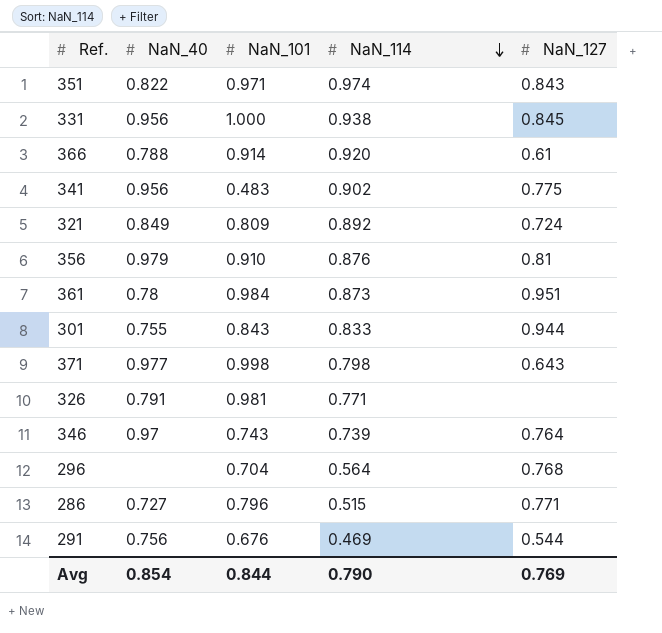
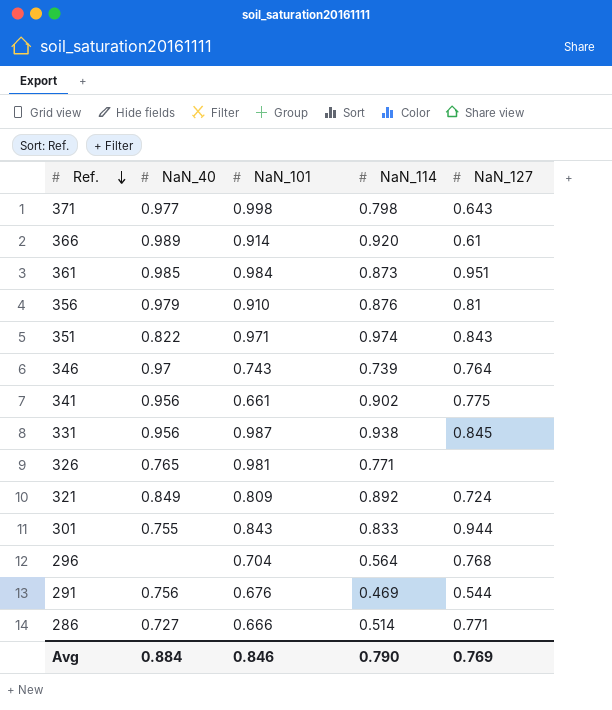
row order: NaN_114 descending -> Ref. descending
366 | NaN_40: 0.788 -> 0.989
361 | NaN_40: 0.78 -> 0.985
341 | NaN_101: 0.483 -> 0.661
331 | NaN_101: 1.000 -> 0.987
326 | NaN_40: 0.791 -> 0.765
286 | NaN_101: 0.796 -> 0.666
286 | NaN_114: 0.515 -> 0.514
Avg | NaN_40: 0.854 -> 0.884
Avg | NaN_101: 0.844 -> 0.846

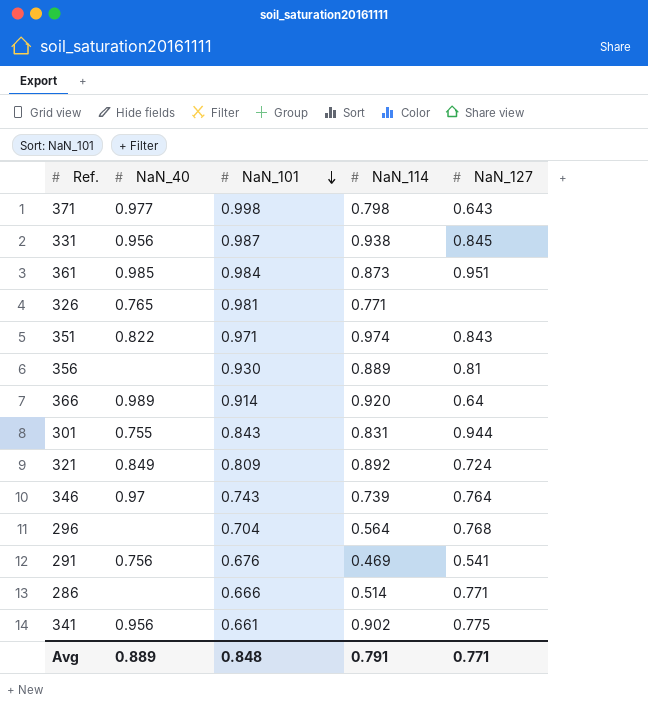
row order: Ref. descending -> NaN_101 descending
356 | NaN_40: 0.979 -> none
356 | NaN_101: 0.910 -> 0.930
356 | NaN_114: 0.876 -> 0.889
366 | NaN_127: 0.61 -> 0.64
301 | NaN_114: 0.833 -> 0.831
291 | NaN_127: 0.544 -> 0.541
286 | NaN_40: 0.727 -> none
Avg | NaN_40: 0.884 -> 0.889
Avg | NaN_101: 0.846 -> 0.848
Avg | NaN_114: 0.790 -> 0.791
Avg | NaN_127: 0.769 -> 0.771

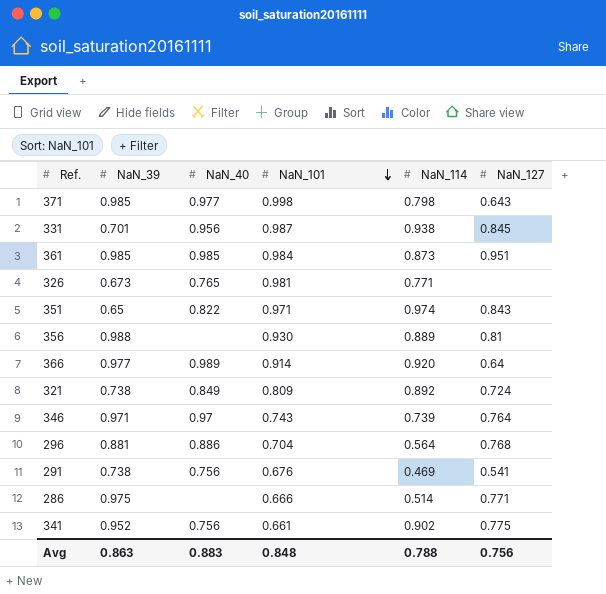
column NaN_39 | position: none -> 2
row 301: 0.755 | 0.843 | 0.831 | 0.944 -> none
296 | NaN_40: none -> 0.886
341 | NaN_40: 0.956 -> 0.756
Avg | NaN_40: 0.889 -> 0.883
Avg | NaN_114: 0.791 -> 0.788
Avg | NaN_127: 0.771 -> 0.756

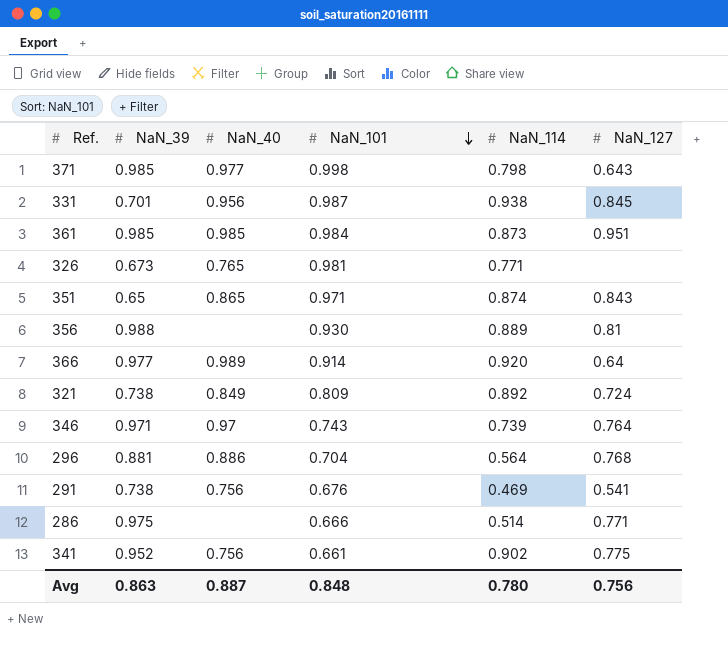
351 | NaN_40: 0.822 -> 0.865
351 | NaN_114: 0.974 -> 0.874
Avg | NaN_40: 0.883 -> 0.887
Avg | NaN_114: 0.788 -> 0.780

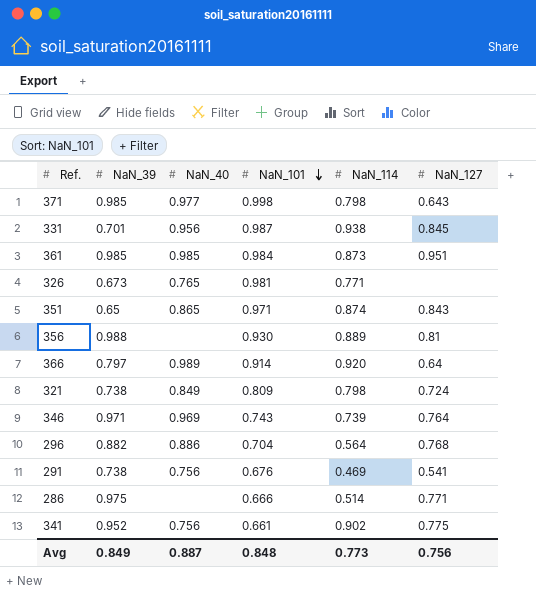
366 | NaN_39: 0.977 -> 0.797
321 | NaN_114: 0.892 -> 0.798
346 | NaN_40: 0.97 -> 0.969
296 | NaN_39: 0.881 -> 0.882
Avg | NaN_39: 0.863 -> 0.849
Avg | NaN_114: 0.780 -> 0.773

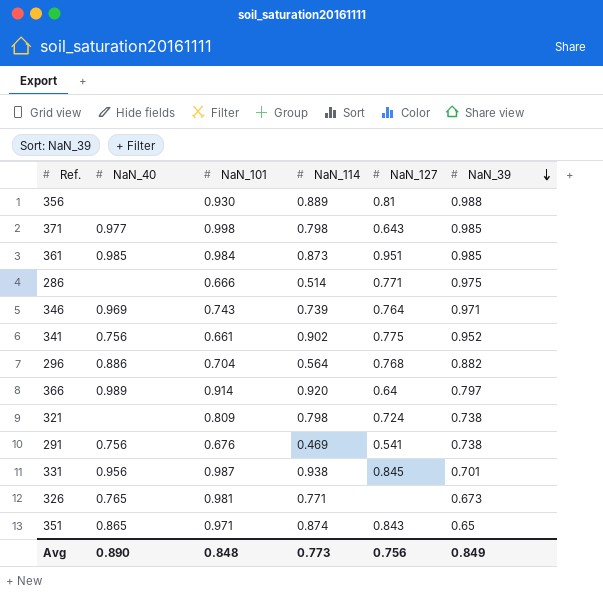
row order: NaN_101 descending -> NaN_39 descending
column NaN_39 | position: 2 -> 6
321 | NaN_40: 0.849 -> none
Avg | NaN_40: 0.887 -> 0.890

